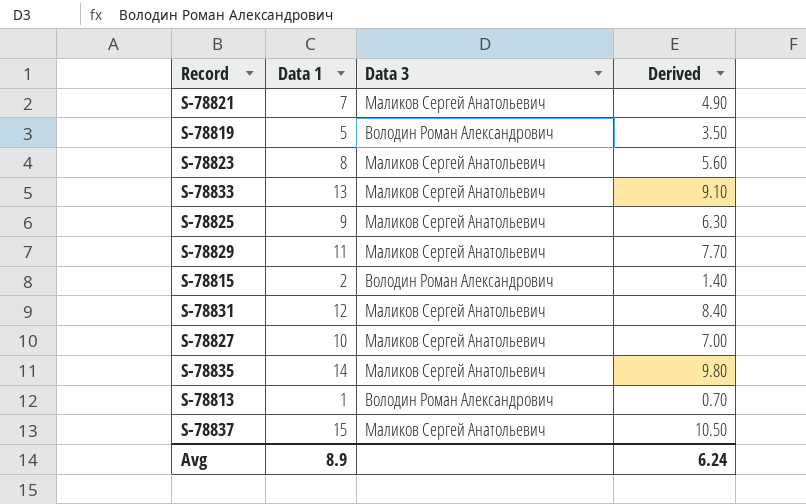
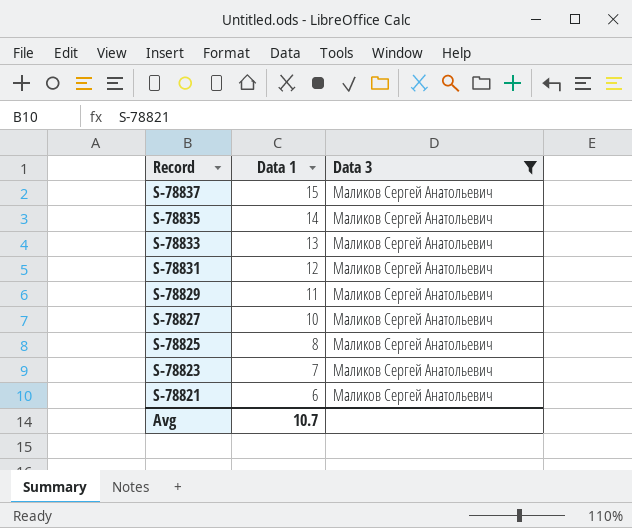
filter: none -> Data 3 = Маликов Сергей Анатольевич
row order: none -> Record descending
column Derived | formula: [Data 1] * 0.7 -> none
S-78825 | Data 1: 9 -> 8
S-78823 | Data 1: 8 -> 7
S-78821 | Data 1: 7 -> 6
Avg | Data 1: 8.9 -> 10.7

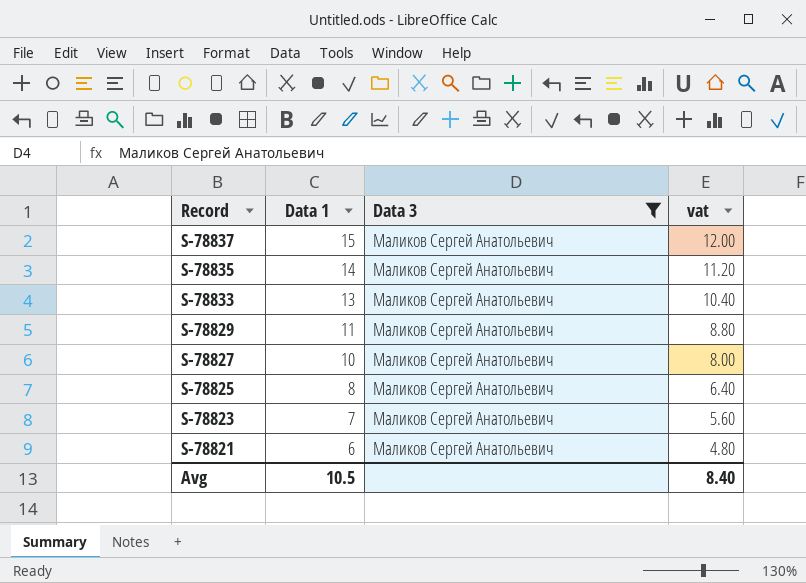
column vat | formula: none -> [Data 1] * 0.8
row S-78831: 12 | Маликов Сергей Анатольевич -> none
Avg | Data 1: 10.7 -> 10.5

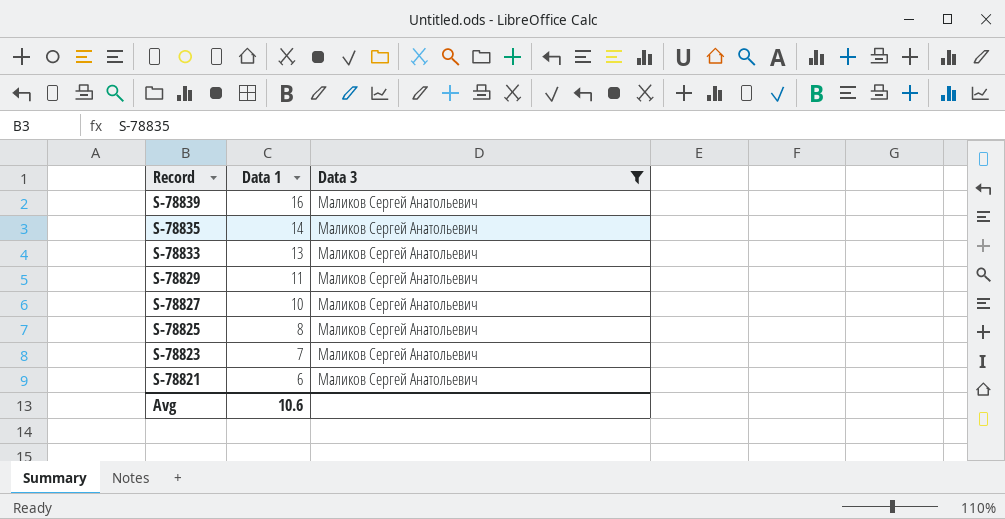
column vat | formula: [Data 1] * 0.8 -> none
row S-78837: 15 | Маликов Сергей Анатольевич | 12.00 -> none
row S-78839: none -> 16 | Маликов Сергей Анатольевич
Avg | Data 1: 10.5 -> 10.6

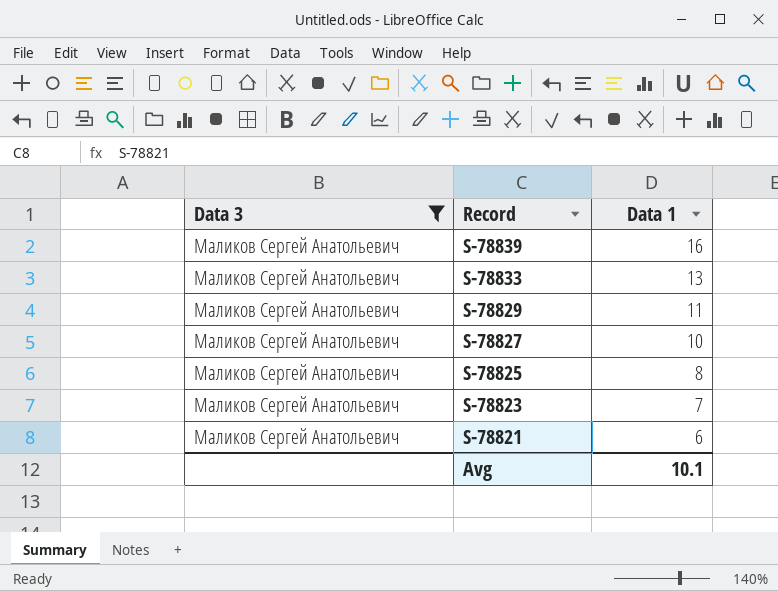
column Data 3 | position: 3 -> 1
row S-78835: 14 | Маликов Сергей Анатольевич -> none
Avg | Data 1: 10.6 -> 10.1

